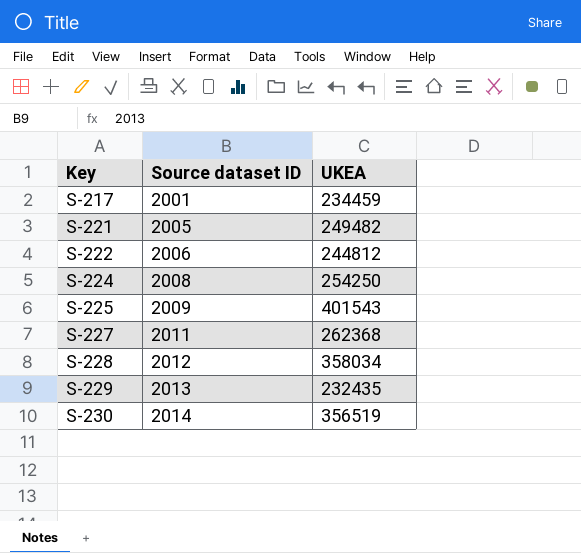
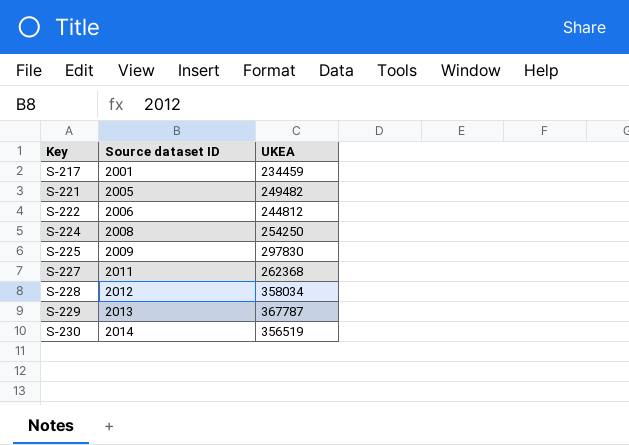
S-225 | UKEA: 401543 -> 297830
S-229 | UKEA: 232435 -> 367787

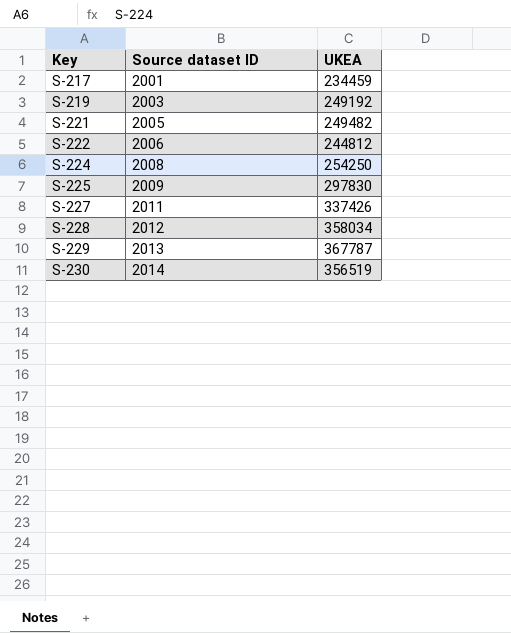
row S-219: none -> 2003 | 249192
S-227 | UKEA: 262368 -> 337426

